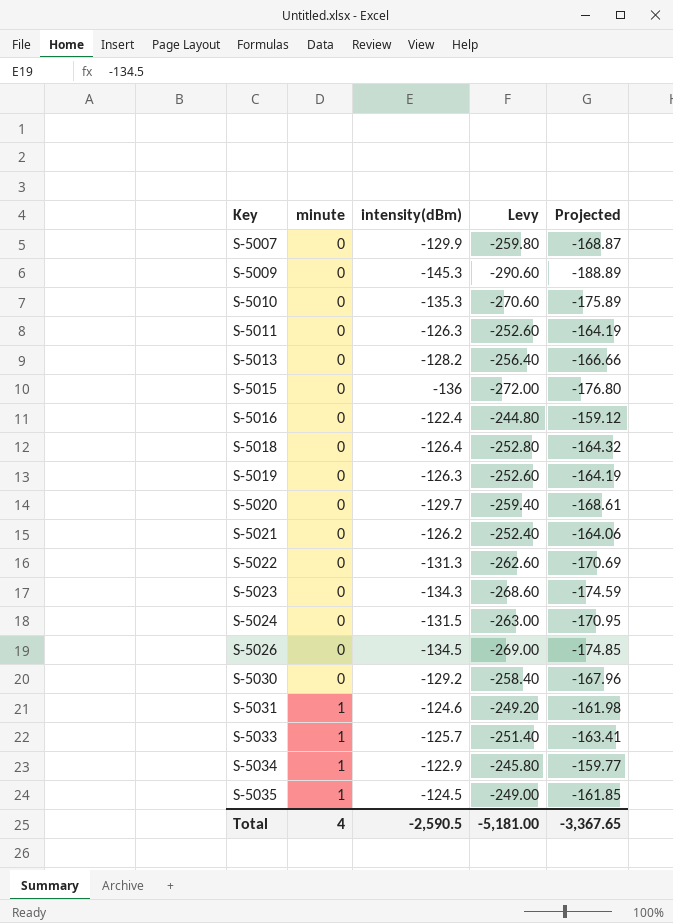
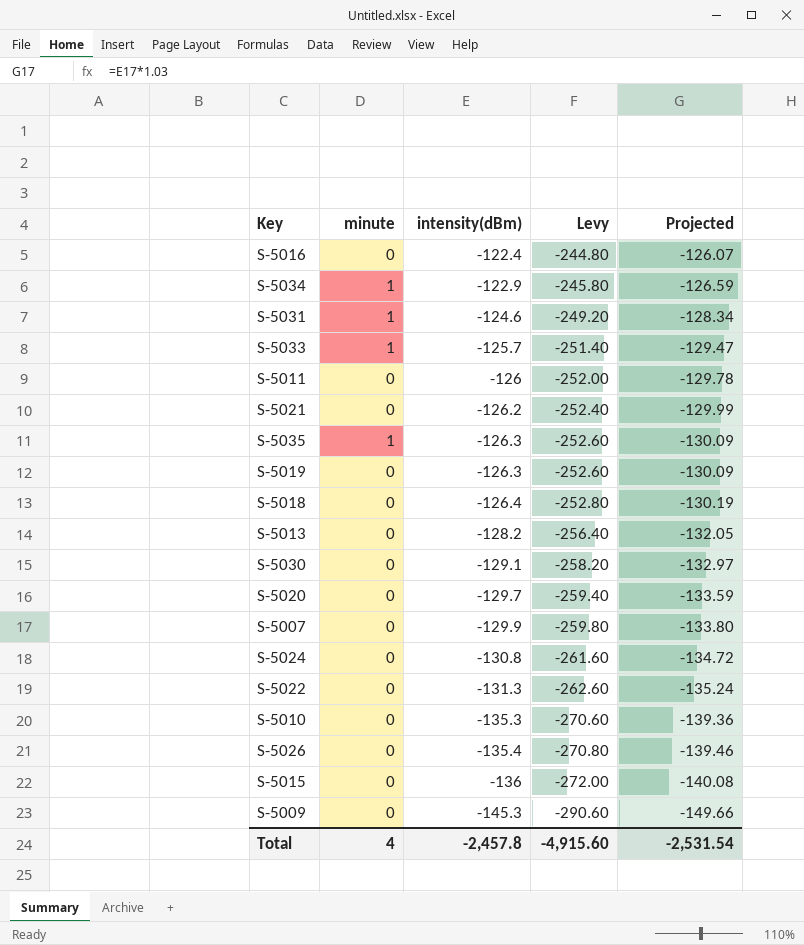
row order: Key ascending -> intensity(dBm) descending
column Projected | formula: [intensity(dBm)] * 1.3 -> [intensity(dBm)] * 1.03
row S-5023: 0 | -134.3 | -268.60 | -174.59 -> none
S-5011 | intensity(dBm): -126.3 -> -126
S-5011 | Levy: -252.60 -> -252.00
S-5035 | intensity(dBm): -124.5 -> -126.3
S-5035 | Levy: -249.00 -> -252.60
S-5030 | intensity(dBm): -129.2 -> -129.1
S-5030 | Levy: -258.40 -> -258.20
S-5024 | intensity(dBm): -131.5 -> -130.8
S-5024 | Levy: -263.00 -> -261.60
S-5026 | intensity(dBm): -134.5 -> -135.4
S-5026 | Levy: -269.00 -> -270.80
Total | intensity(dBm): -2,590.5 -> -2,457.8
Total | Levy: -5,181.00 -> -4,915.60
Total | Projected: -3,367.65 -> -2,531.54

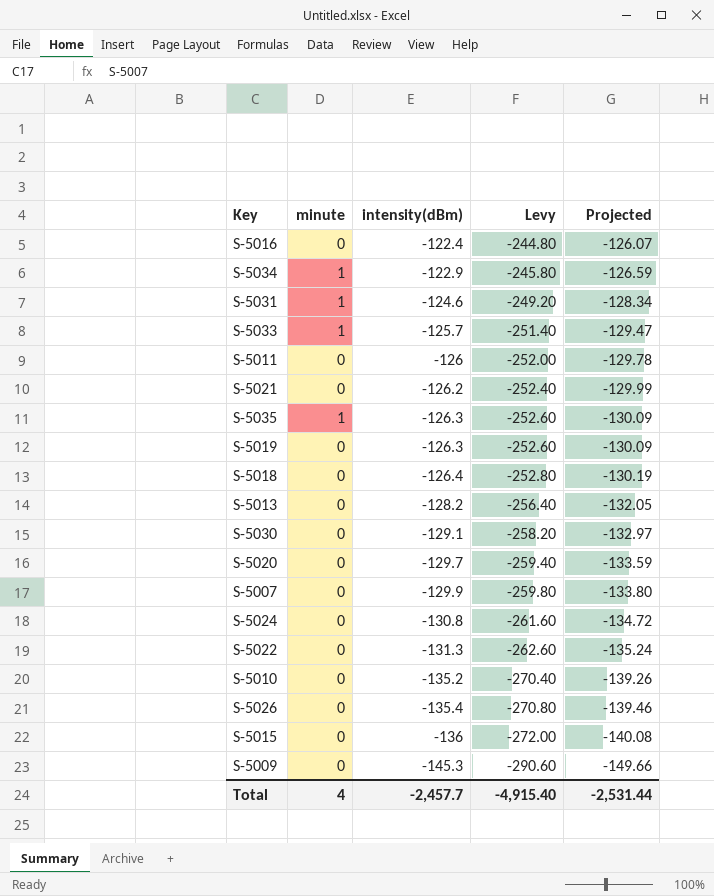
S-5010 | intensity(dBm): -135.3 -> -135.2
S-5010 | Levy: -270.60 -> -270.40
S-5010 | Projected: -139.36 -> -139.26
Total | intensity(dBm): -2,457.8 -> -2,457.7
Total | Levy: -4,915.60 -> -4,915.40
Total | Projected: -2,531.54 -> -2,531.44

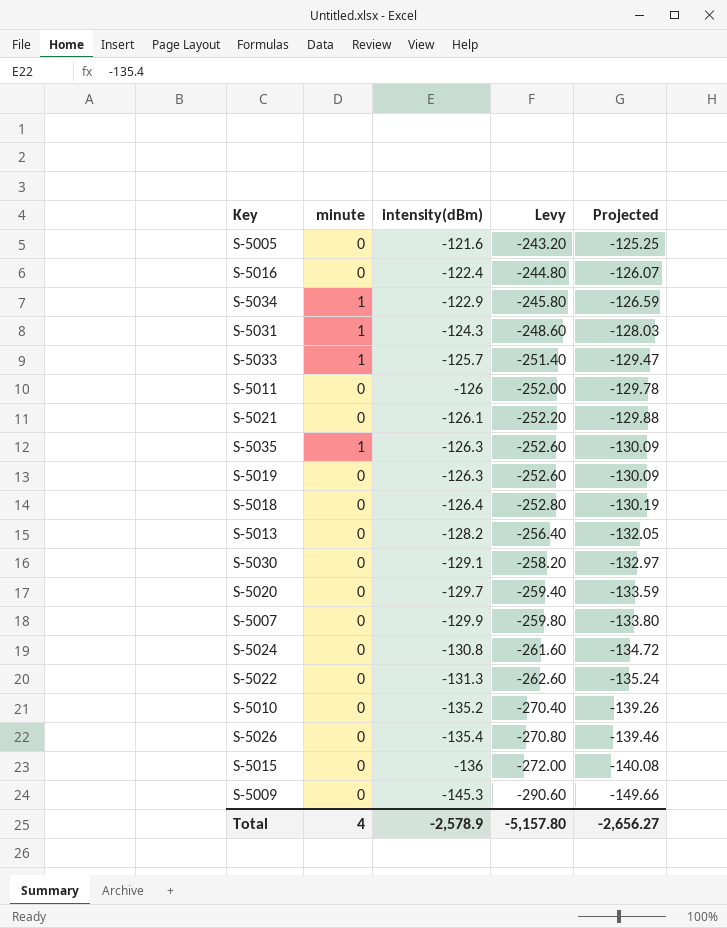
row S-5005: none -> 0 | -121.6 | -243.20 | -125.25
S-5031 | intensity(dBm): -124.6 -> -124.3
S-5031 | Levy: -249.20 -> -248.60
S-5031 | Projected: -128.34 -> -128.03
S-5021 | intensity(dBm): -126.2 -> -126.1
S-5021 | Levy: -252.40 -> -252.20
S-5021 | Projected: -129.99 -> -129.88
Total | intensity(dBm): -2,457.7 -> -2,578.9
Total | Levy: -4,915.40 -> -5,157.80
Total | Projected: -2,531.44 -> -2,656.27

